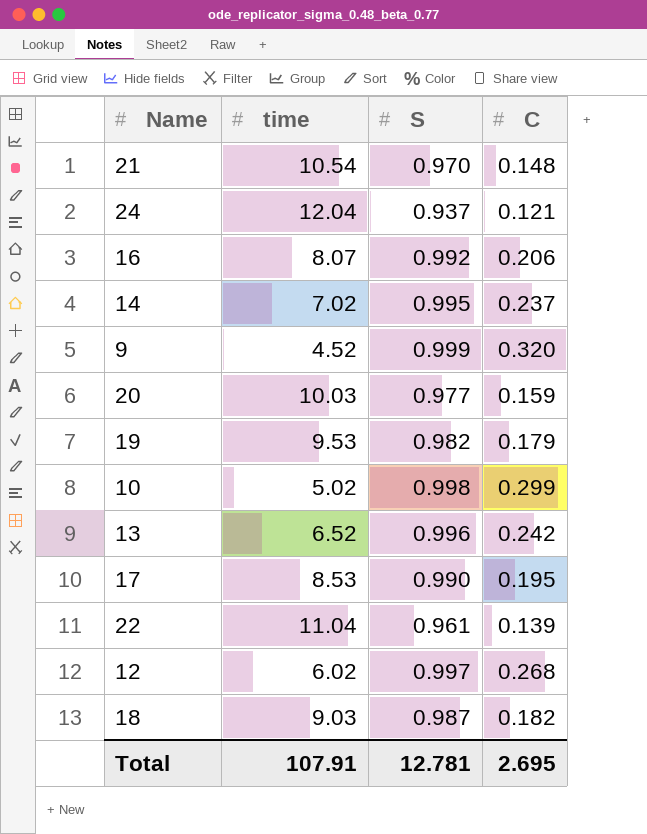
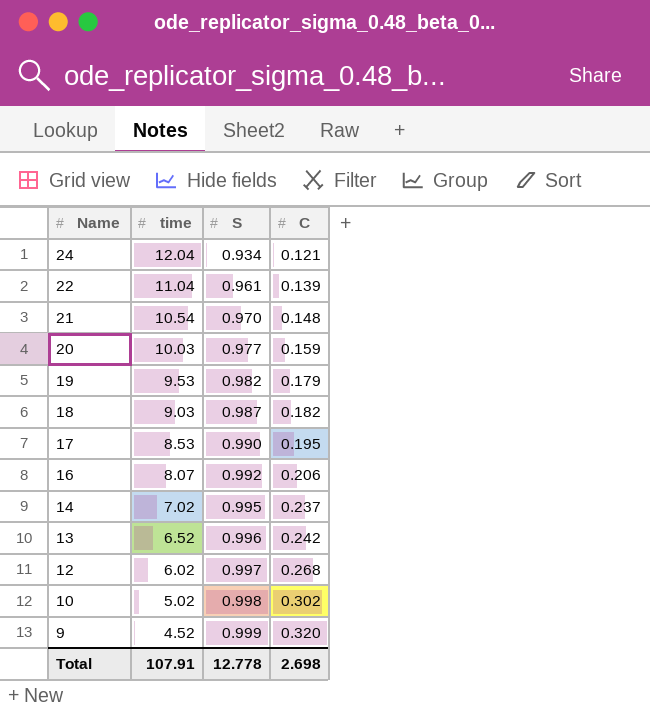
row order: none -> Name descending
24 | S: 0.937 -> 0.934
10 | C: 0.299 -> 0.302
Total | S: 12.781 -> 12.778
Total | C: 2.695 -> 2.698

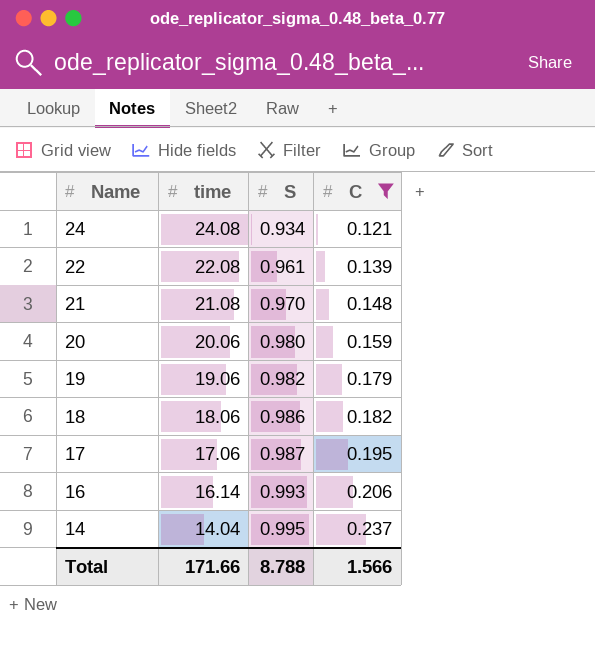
filter: none -> C <= 0.237
24 | time: 12.04 -> 24.08
22 | time: 11.04 -> 22.08
21 | time: 10.54 -> 21.08
20 | time: 10.03 -> 20.06
20 | S: 0.977 -> 0.980
19 | time: 9.53 -> 19.06
18 | time: 9.03 -> 18.06
18 | S: 0.987 -> 0.986
17 | time: 8.53 -> 17.06
17 | S: 0.990 -> 0.987
16 | time: 8.07 -> 16.14
16 | S: 0.992 -> 0.993
14 | time: 7.02 -> 14.04
Total | time: 107.91 -> 171.66
Total | S: 12.778 -> 8.788
Total | C: 2.698 -> 1.566

